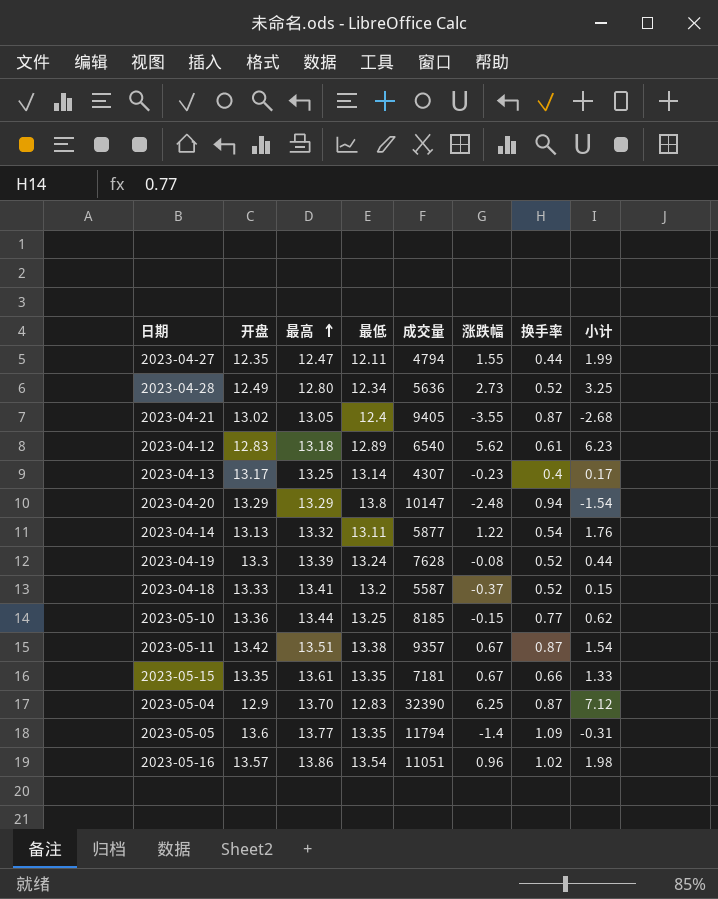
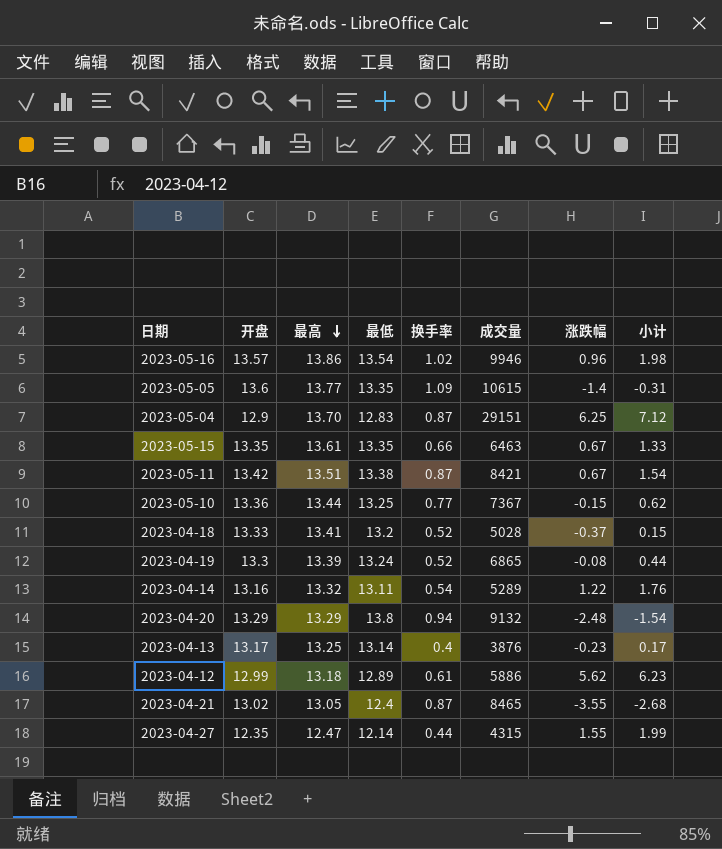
row order: 最高 ascending -> 最高 descending
column 换手率 | position: 7 -> 5
row 2023-04-28: 12.49 | 12.80 | 12.34 | 5636 | 2.73 | 0.52 | 3.25 -> none
2023-05-16 | 成交量: 11051 -> 9946
2023-05-05 | 成交量: 11794 -> 10615
2023-05-04 | 成交量: 32390 -> 29151
2023-05-15 | 成交量: 7181 -> 6463
2023-05-11 | 成交量: 9357 -> 8421
2023-05-10 | 成交量: 8185 -> 7367
2023-04-18 | 成交量: 5587 -> 5028
2023-04-19 | 成交量: 7628 -> 6865
2023-04-14 | 开盘: 13.13 -> 13.16
2023-04-14 | 成交量: 5877 -> 5289
2023-04-20 | 成交量: 10147 -> 9132
2023-04-13 | 成交量: 4307 -> 3876
2023-04-12 | 开盘: 12.83 -> 12.99
2023-04-12 | 成交量: 6540 -> 5886
2023-04-21 | 成交量: 9405 -> 8465
2023-04-27 | 最低: 12.11 -> 12.14
2023-04-27 | 成交量: 4794 -> 4315

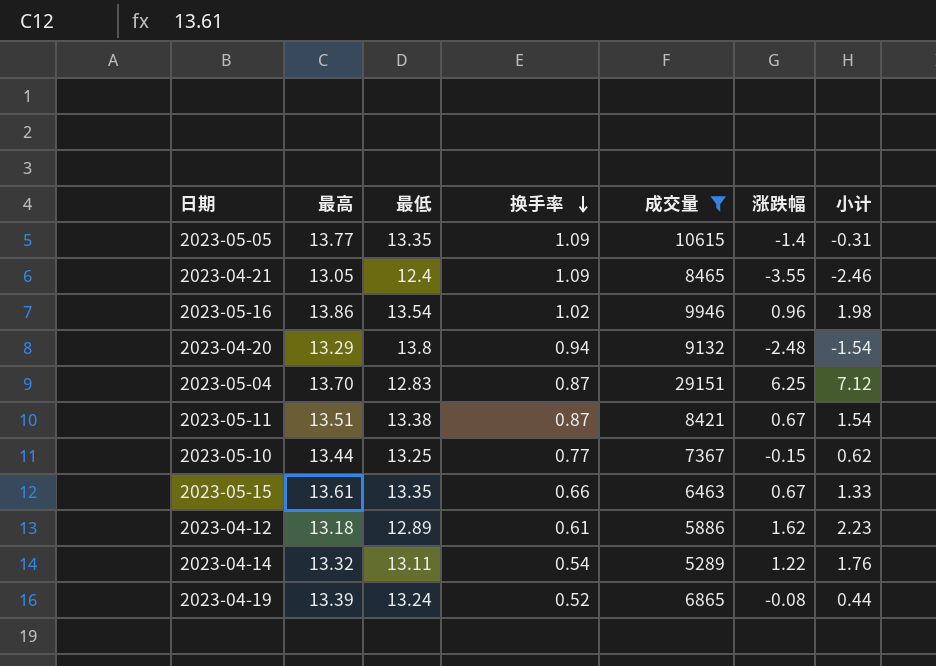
filter: none -> 成交量 >= 5289
row order: 最高 descending -> 换手率 descending
column 开盘 | position: 2 -> none
2023-04-21 | 换手率: 0.87 -> 1.09
2023-04-21 | 小计: -2.68 -> -2.46
2023-04-12 | 涨跌幅: 5.62 -> 1.62
2023-04-12 | 小计: 6.23 -> 2.23

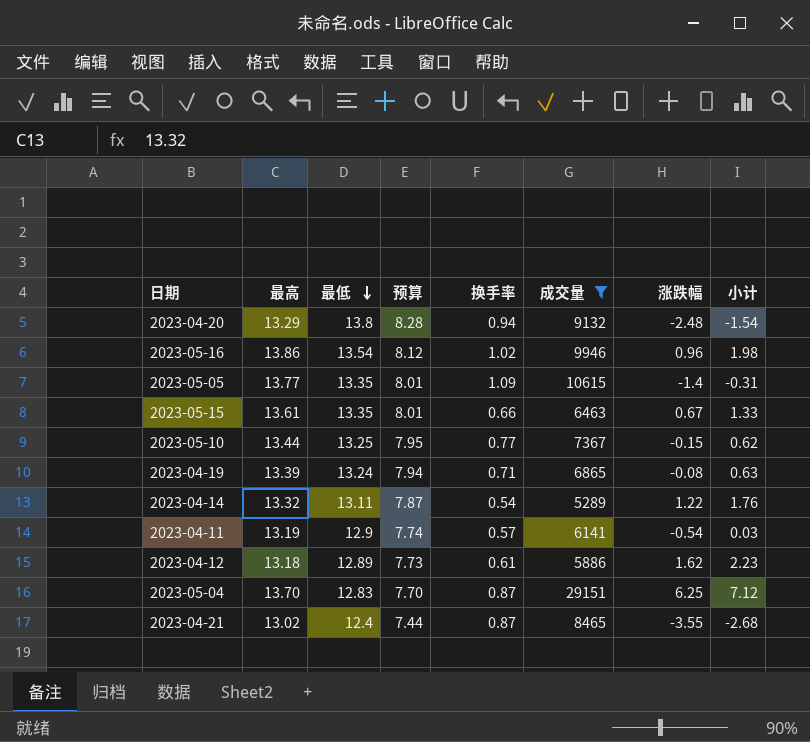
row order: 换手率 descending -> 最低 descending
column 预算 | formula: none -> [最低] * 0.6
row 2023-05-11: 13.51 | 13.38 | 0.87 | 8421 | 0.67 | 1.54 -> none
2023-04-19 | 换手率: 0.52 -> 0.71
2023-04-19 | 小计: 0.44 -> 0.63
row 2023-04-11: none -> 13.19 | 12.9 | 7.74 | 0.57 | 6141 | -0.54 | 0.03
2023-04-21 | 最高: 13.05 -> 13.02
2023-04-21 | 换手率: 1.09 -> 0.87
2023-04-21 | 小计: -2.46 -> -2.68

